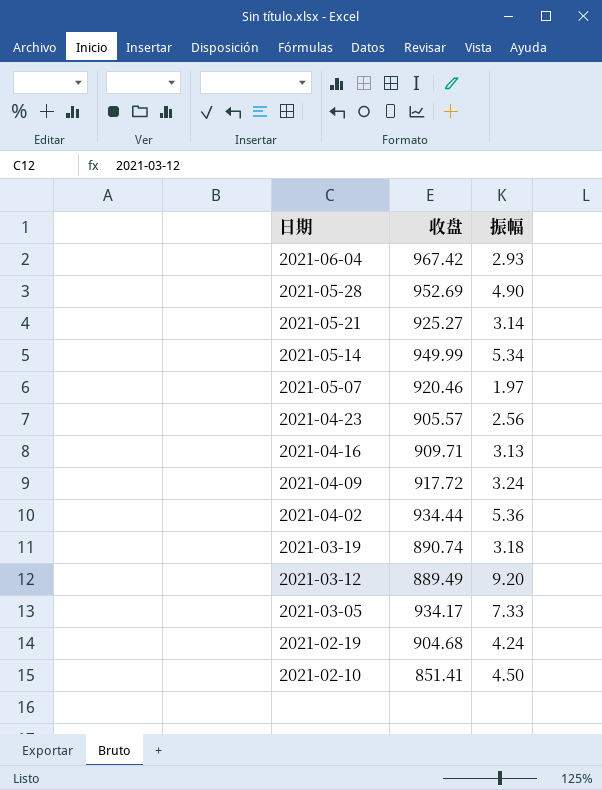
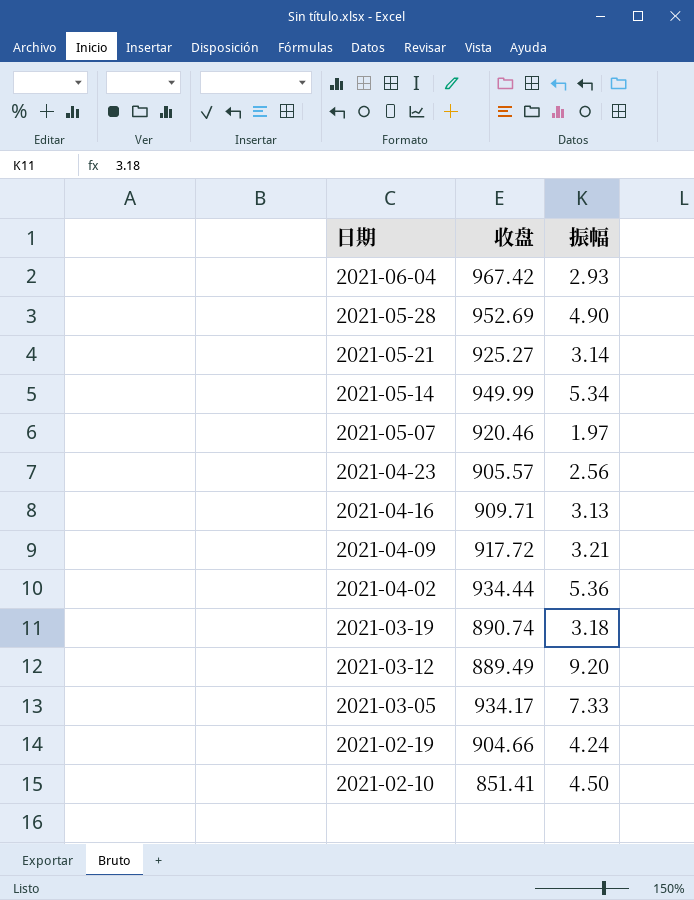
2021-04-09 | 振幅: 3.24 -> 3.21
2021-02-19 | 收盘: 904.68 -> 904.66

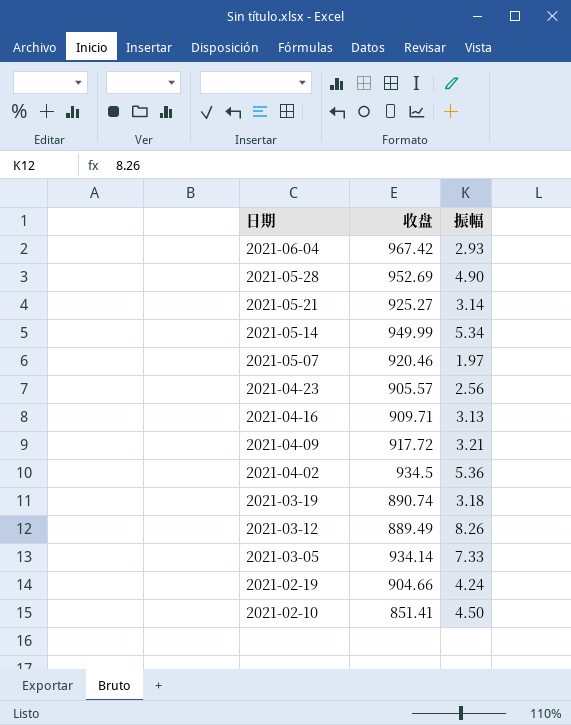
2021-04-02 | 收盘: 934.44 -> 934.5
2021-03-12 | 振幅: 9.20 -> 8.26
2021-03-05 | 收盘: 934.17 -> 934.14

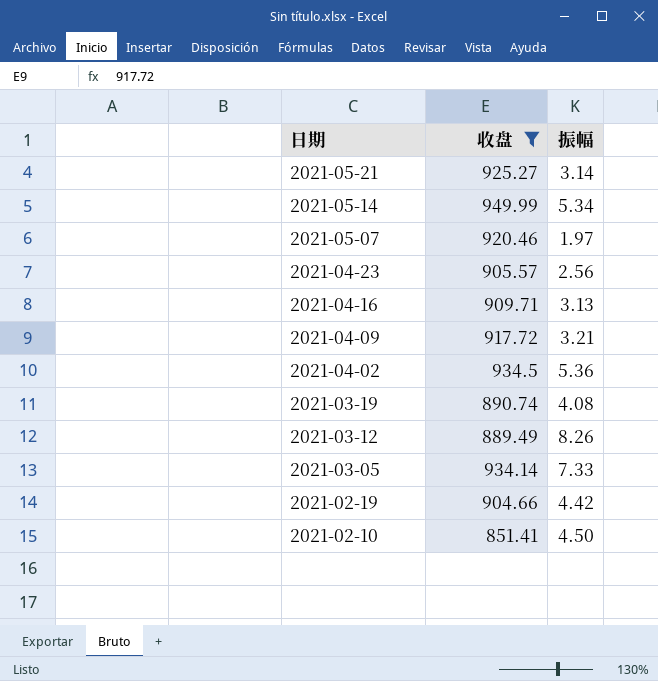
filter: none -> 收盘 <= 949.99
2021-03-19 | 振幅: 3.18 -> 4.08
2021-02-19 | 振幅: 4.24 -> 4.42

